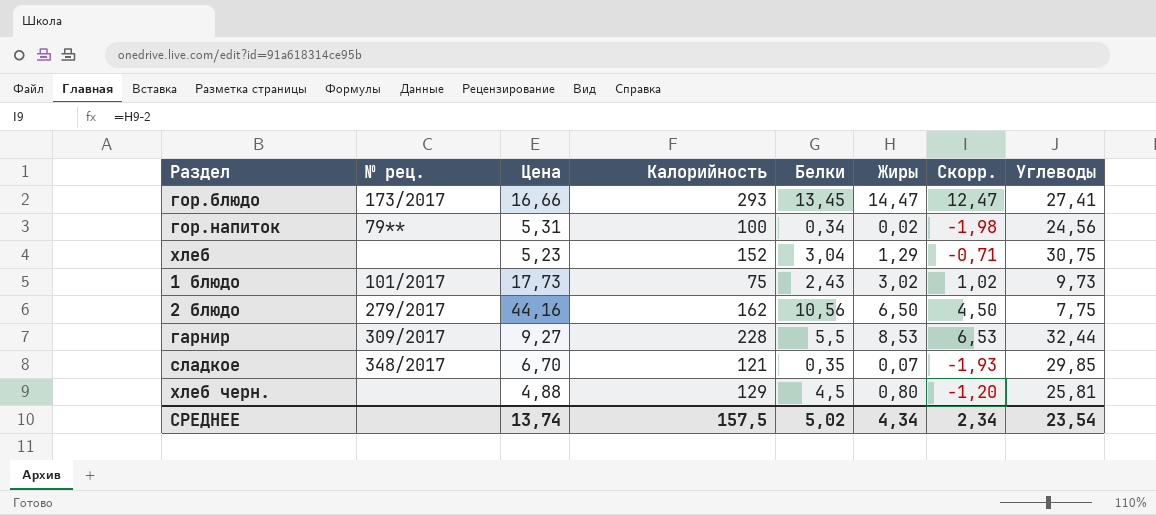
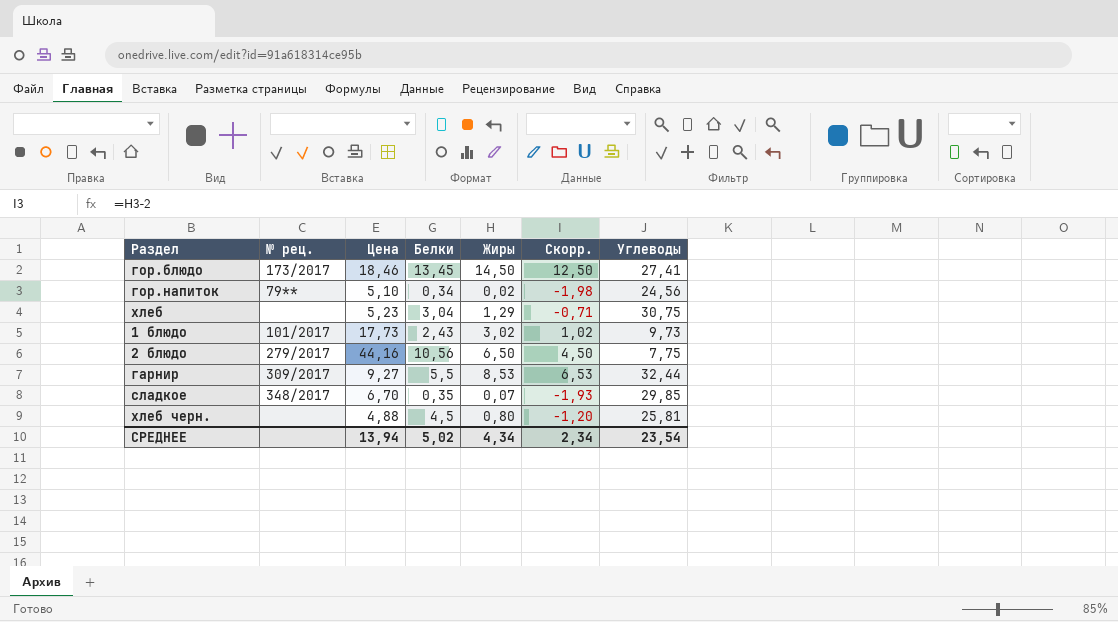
column Калорийность | position: 4 -> none
гор.блюдо | Цена: 16,66 -> 18,46
гор.блюдо | Жиры: 14,47 -> 14,50
гор.блюдо | Скорр.: 12,47 -> 12,50
гор.напиток | Цена: 5,31 -> 5,10
СРЕДНЕЕ | Цена: 13,74 -> 13,94

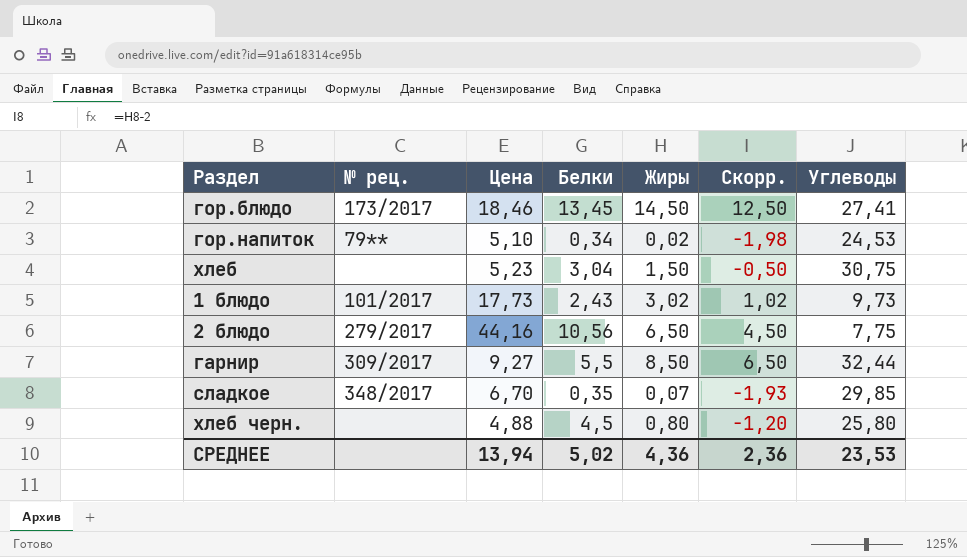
гор.напиток | Углеводы: 24,56 -> 24,53
хлеб | Жиры: 1,29 -> 1,50
хлеб | Скорр.: -0,71 -> -0,50
гарнир | Жиры: 8,53 -> 8,50
гарнир | Скорр.: 6,53 -> 6,50
хлеб черн. | Углеводы: 25,81 -> 25,80
СРЕДНЕЕ | Жиры: 4,34 -> 4,36
СРЕДНЕЕ | Скорр.: 2,34 -> 2,36
СРЕДНЕЕ | Углеводы: 23,54 -> 23,53

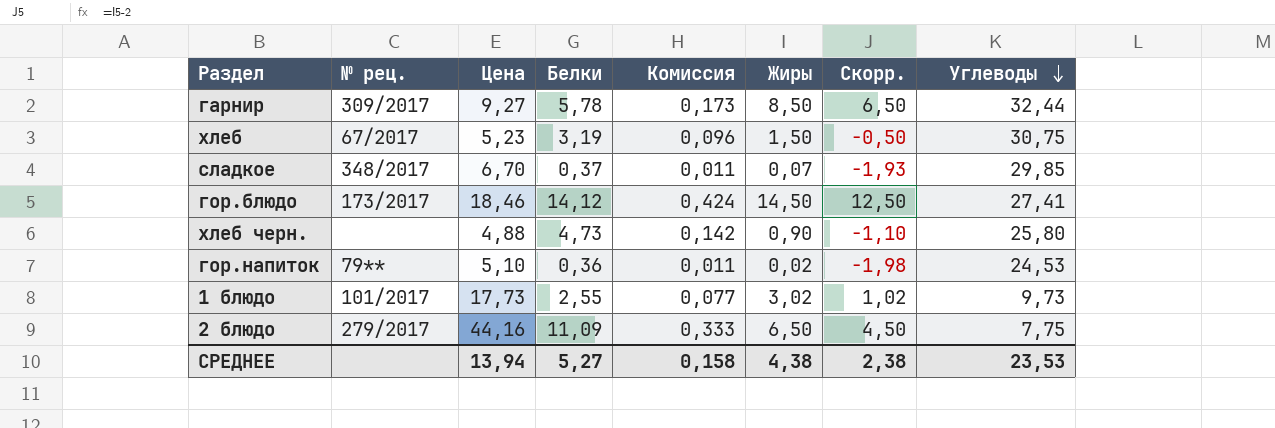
row order: none -> Углеводы descending
column Комиссия | formula: none -> [Белки] * 0,03
гарнир | Белки: 5,5 -> 5,78
хлеб | № рец.: none -> 67/2017
хлеб | Белки: 3,04 -> 3,19
сладкое | Белки: 0,35 -> 0,37
гор.блюдо | Белки: 13,45 -> 14,12
хлеб черн. | Белки: 4,5 -> 4,73
хлеб черн. | Жиры: 0,80 -> 0,90
хлеб черн. | Скорр.: -1,20 -> -1,10
гор.напиток | Белки: 0,34 -> 0,36
1 блюдо | Белки: 2,43 -> 2,55
2 блюдо | Белки: 10,56 -> 11,09
СРЕДНЕЕ | Белки: 5,02 -> 5,27
СРЕДНЕЕ | Жиры: 4,36 -> 4,38
СРЕДНЕЕ | Скорр.: 2,36 -> 2,38

